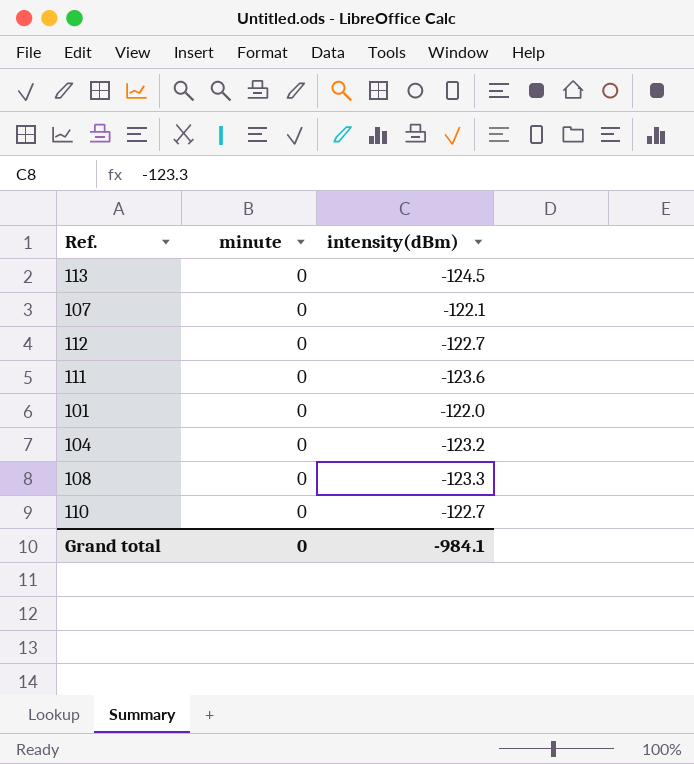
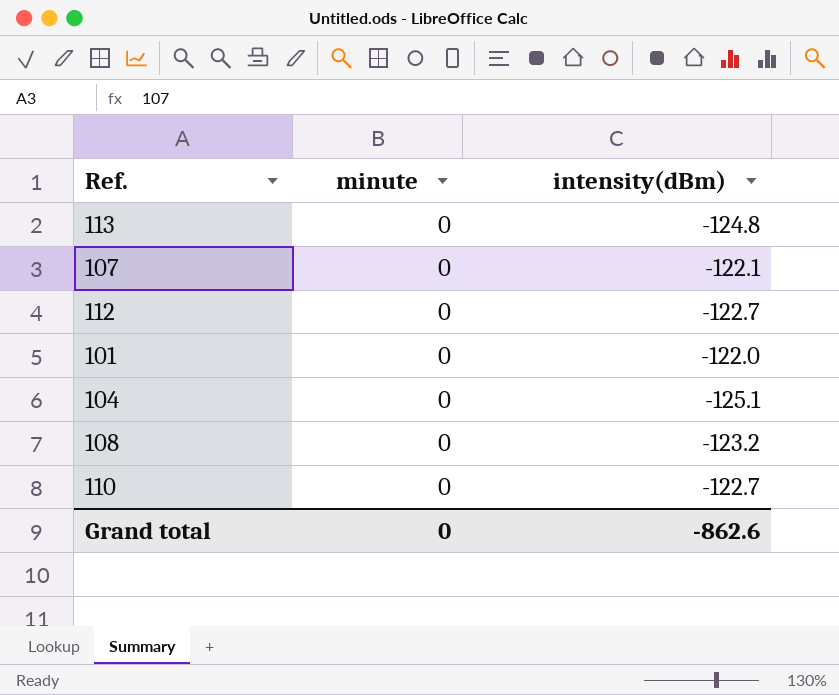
row 111: 0 | -123.6 -> none
113 | intensity(dBm): -124.5 -> -124.8
104 | intensity(dBm): -123.2 -> -125.1
108 | intensity(dBm): -123.3 -> -123.2
Grand total | intensity(dBm): -984.1 -> -862.6

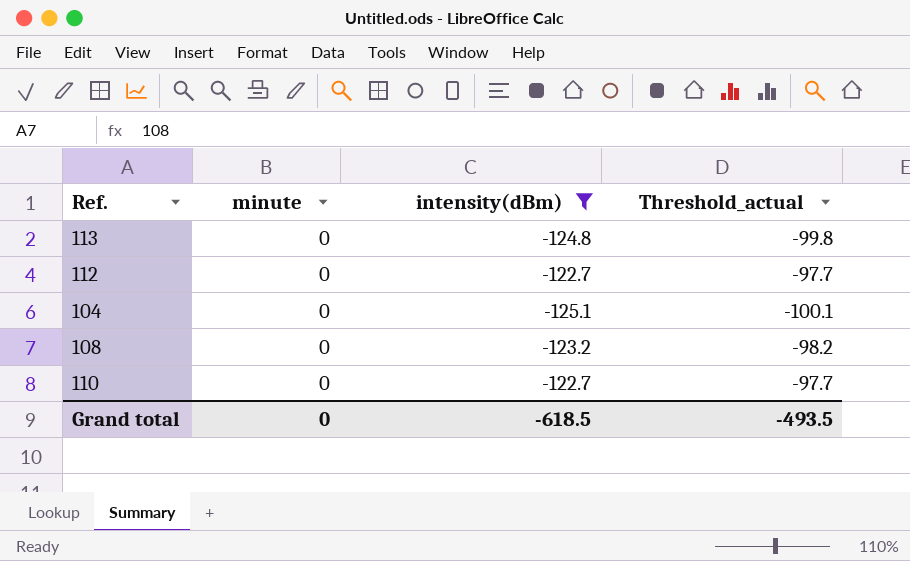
filter: none -> intensity(dBm) <= -122.7
column Threshold_actual | formula: none -> [intensity(dBm)] + 25
Grand total | intensity(dBm): -862.6 -> -618.5

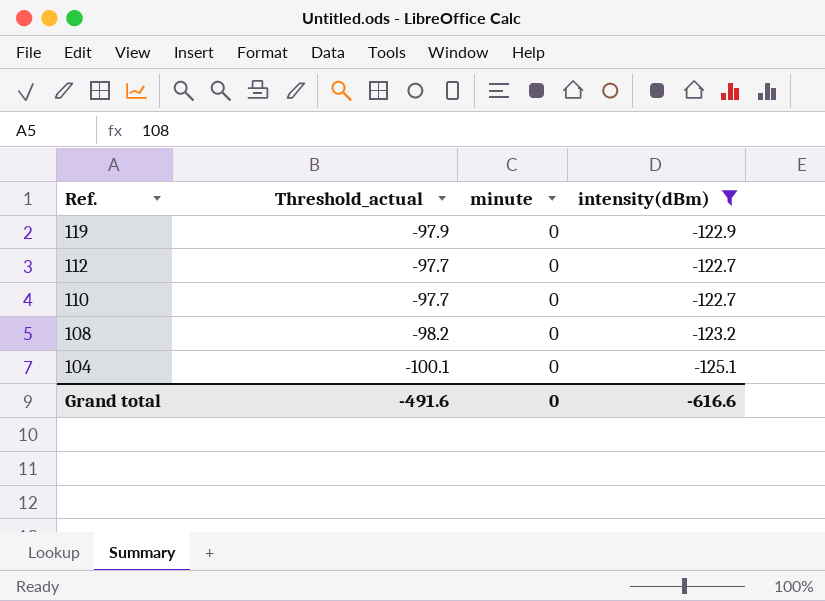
row order: none -> Ref. descending
column Threshold_actual | position: 4 -> 2
row 113: 0 | -124.8 | -99.8 -> none
row 119: none -> -97.9 | 0 | -122.9
Grand total | Threshold_actual: -493.5 -> -491.6
Grand total | intensity(dBm): -618.5 -> -616.6

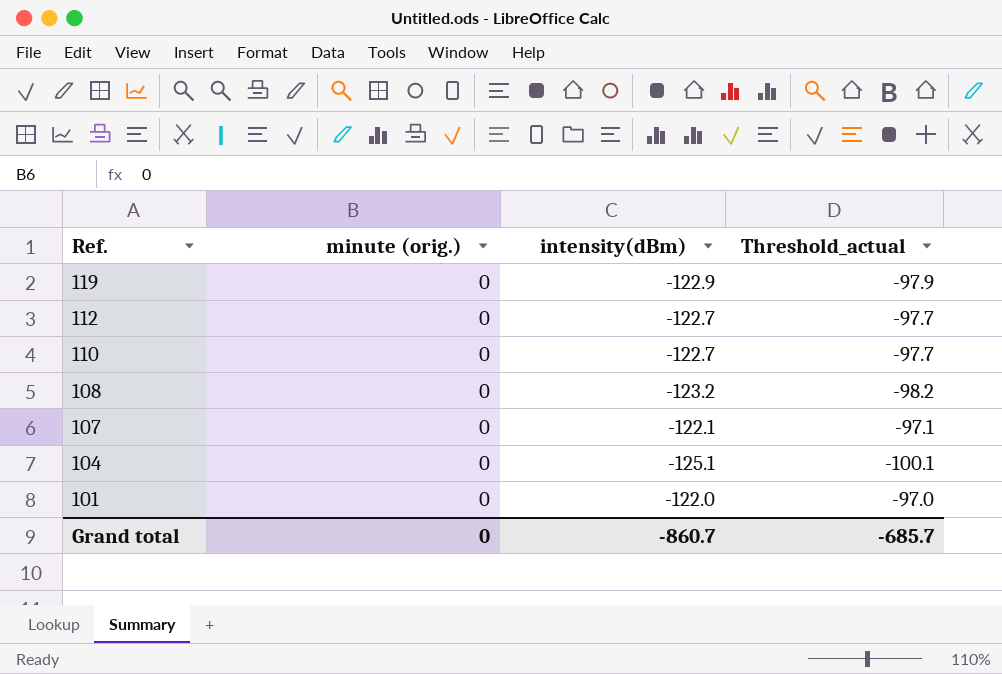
filter: intensity(dBm) <= -122.7 -> none
column name: minute -> minute (orig.)
column Threshold_actual | position: 2 -> 4
Grand total | intensity(dBm): -616.6 -> -860.7
Grand total | Threshold_actual: -491.6 -> -685.7

